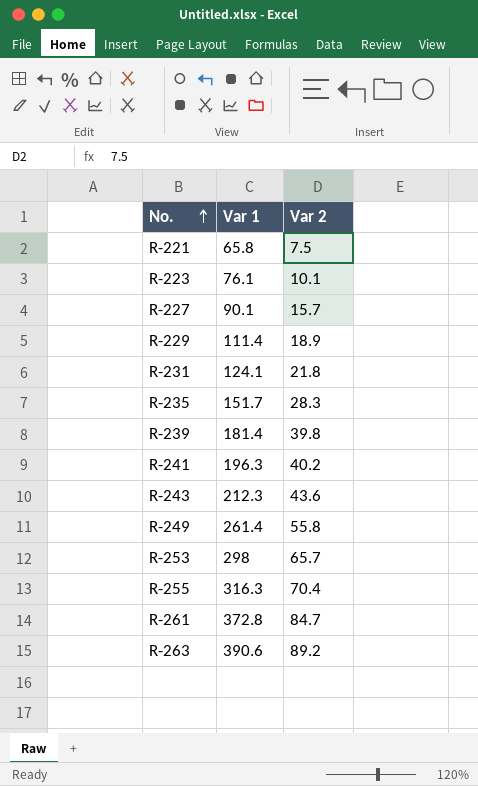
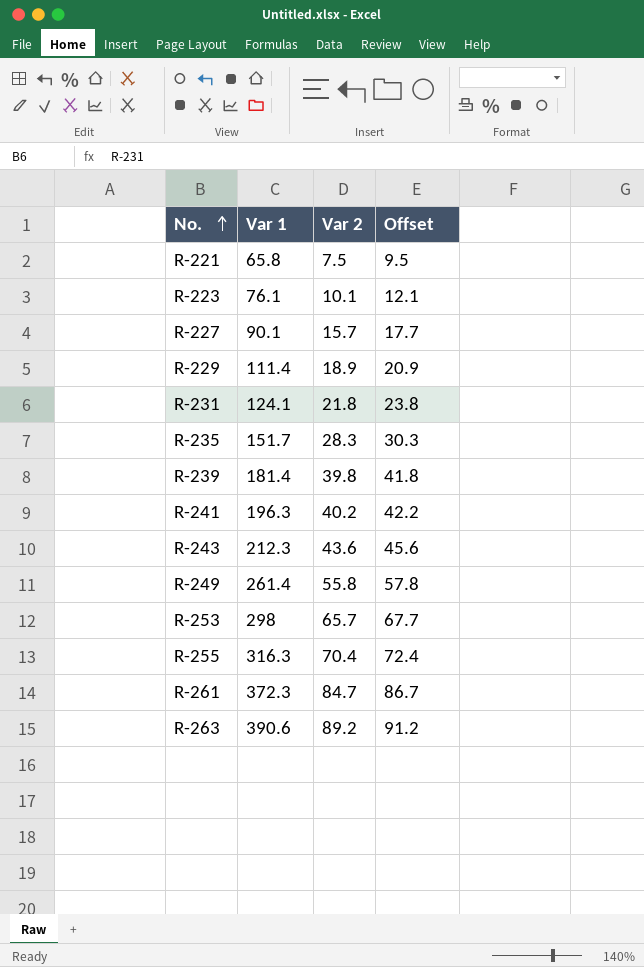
column Offset | formula: none -> [Var 2] + 2
R-261 | Var 1: 372.8 -> 372.3

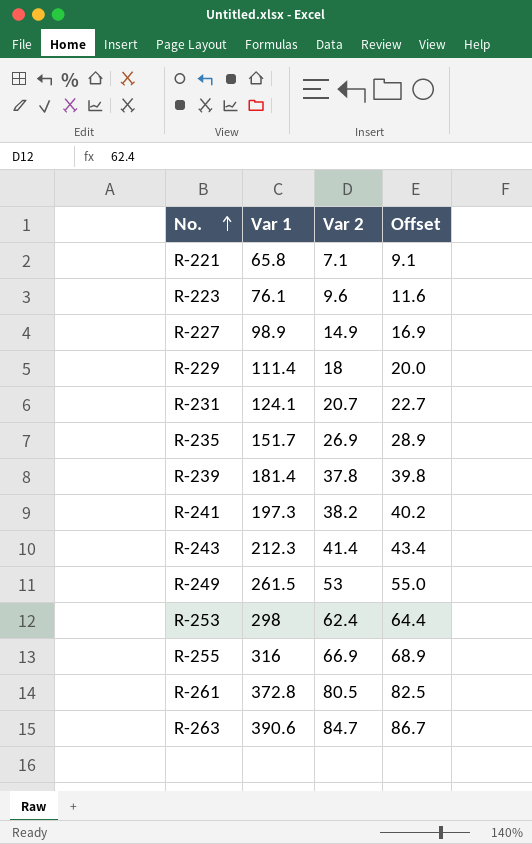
R-221 | Var 2: 7.5 -> 7.1
R-221 | Offset: 9.5 -> 9.1
R-223 | Var 2: 10.1 -> 9.6
R-223 | Offset: 12.1 -> 11.6
R-227 | Var 1: 90.1 -> 98.9
R-227 | Var 2: 15.7 -> 14.9
R-227 | Offset: 17.7 -> 16.9
R-229 | Var 2: 18.9 -> 18
R-229 | Offset: 20.9 -> 20.0
R-231 | Var 2: 21.8 -> 20.7
R-231 | Offset: 23.8 -> 22.7
R-235 | Var 2: 28.3 -> 26.9
R-235 | Offset: 30.3 -> 28.9
R-239 | Var 2: 39.8 -> 37.8
R-239 | Offset: 41.8 -> 39.8
R-241 | Var 1: 196.3 -> 197.3
R-241 | Var 2: 40.2 -> 38.2
R-241 | Offset: 42.2 -> 40.2
R-243 | Var 2: 43.6 -> 41.4
R-243 | Offset: 45.6 -> 43.4
R-249 | Var 1: 261.4 -> 261.5
R-249 | Var 2: 55.8 -> 53
R-249 | Offset: 57.8 -> 55.0
R-253 | Var 2: 65.7 -> 62.4
R-253 | Offset: 67.7 -> 64.4
R-255 | Var 1: 316.3 -> 316
R-255 | Var 2: 70.4 -> 66.9
R-255 | Offset: 72.4 -> 68.9
R-261 | Var 1: 372.3 -> 372.8
R-261 | Var 2: 84.7 -> 80.5
R-261 | Offset: 86.7 -> 82.5
R-263 | Var 2: 89.2 -> 84.7
R-263 | Offset: 91.2 -> 86.7

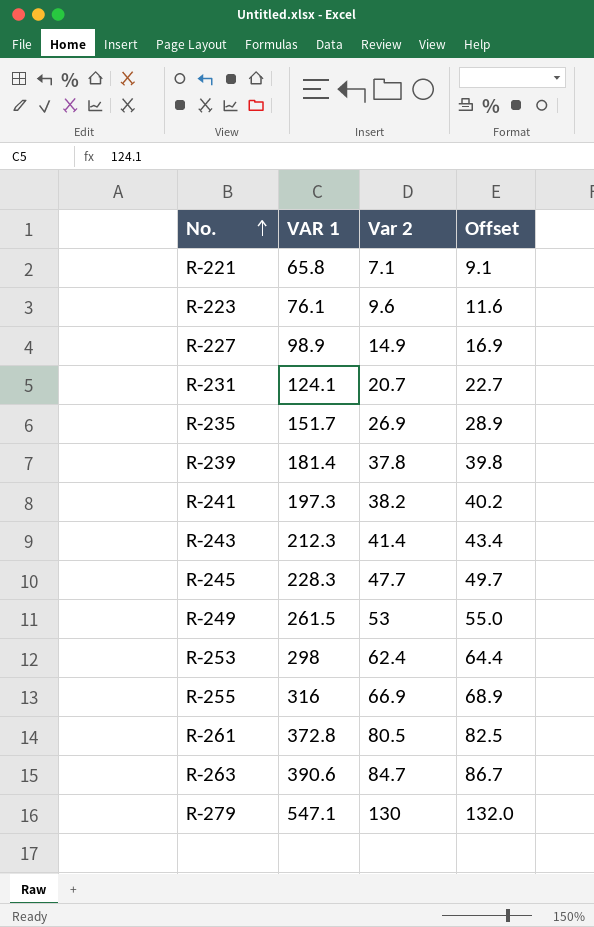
column name: Var 1 -> VAR 1
row R-229: 111.4 | 18 | 20.0 -> none
row R-245: none -> 228.3 | 47.7 | 49.7
row R-279: none -> 547.1 | 130 | 132.0

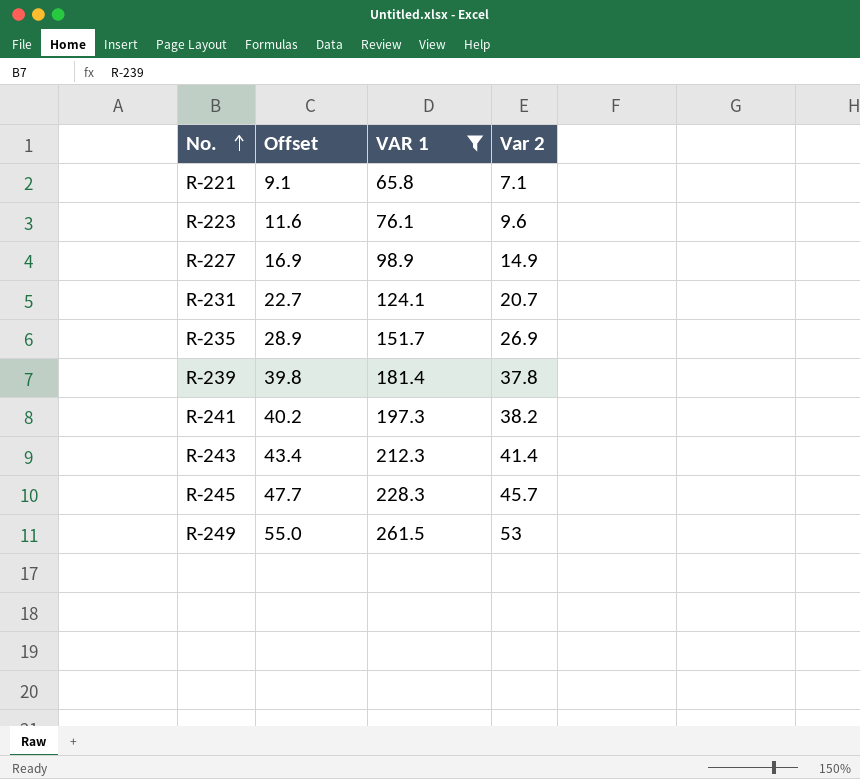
filter: none -> VAR 1 <= 261.5
column Offset | position: 4 -> 2
R-245 | Offset: 49.7 -> 47.7
R-245 | Var 2: 47.7 -> 45.7

